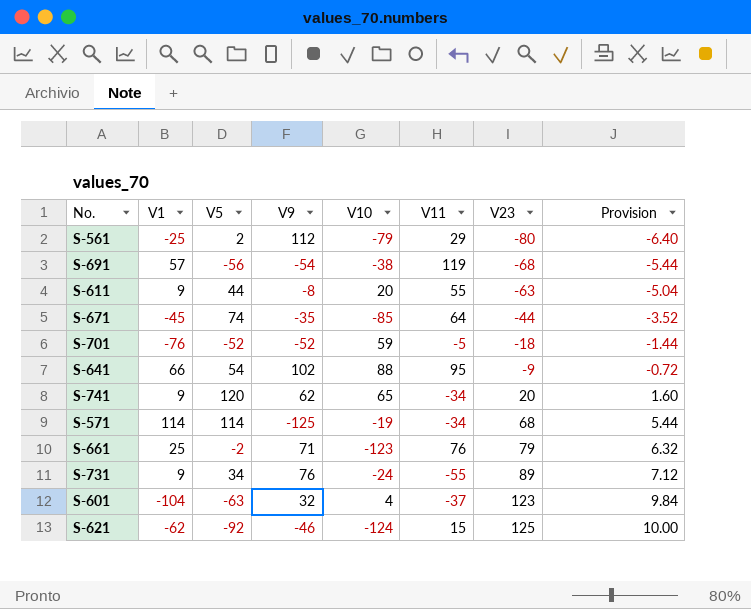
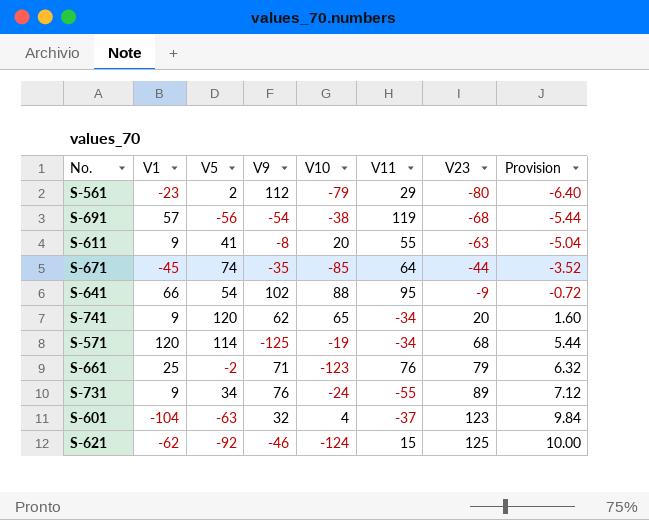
row S-701: -76 | -52 | -52 | 59 | -5 | -18 | -1.44 -> none
S-561 | V1: -25 -> -23
S-611 | V5: 44 -> 41
S-571 | V1: 114 -> 120

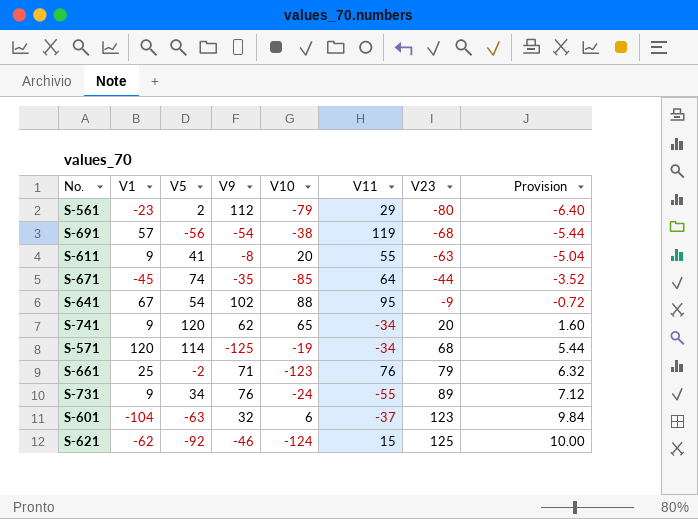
S-641 | V1: 66 -> 67
S-601 | V10: 4 -> 6

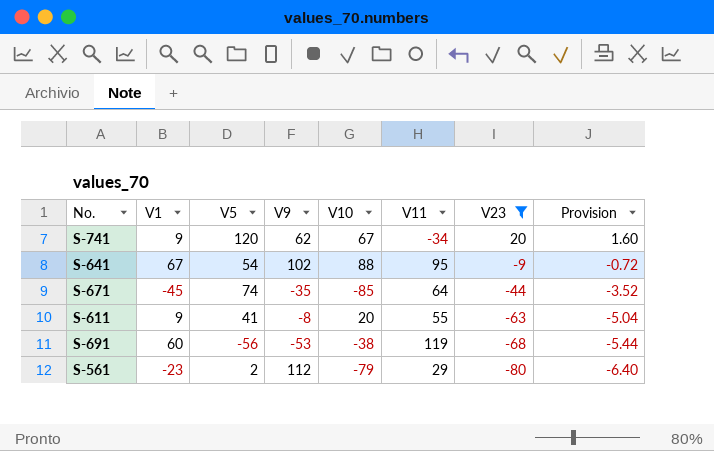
filter: none -> V23 <= 20
row order: V23 ascending -> V23 descending
S-741 | V10: 65 -> 67
S-691 | V1: 57 -> 60
S-691 | V9: -54 -> -53

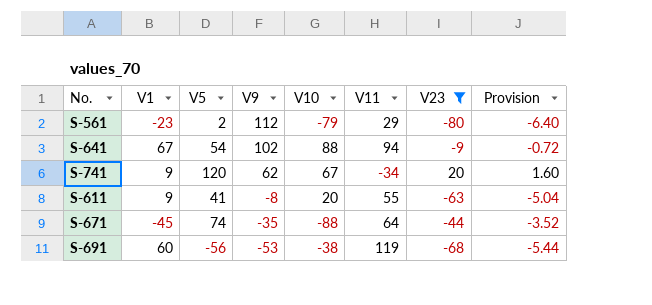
row order: V23 descending -> V9 descending
S-641 | V11: 95 -> 94
S-671 | V10: -85 -> -88

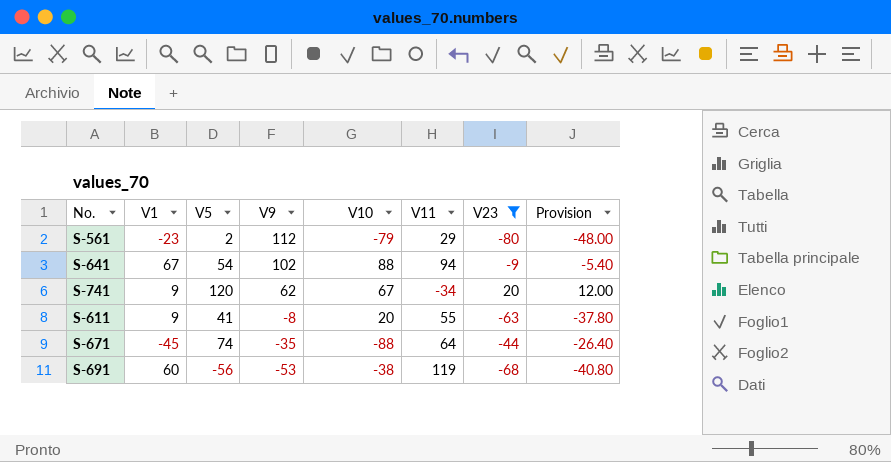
column Provision | formula: [V23] * 0.08 -> [V23] * 0.6

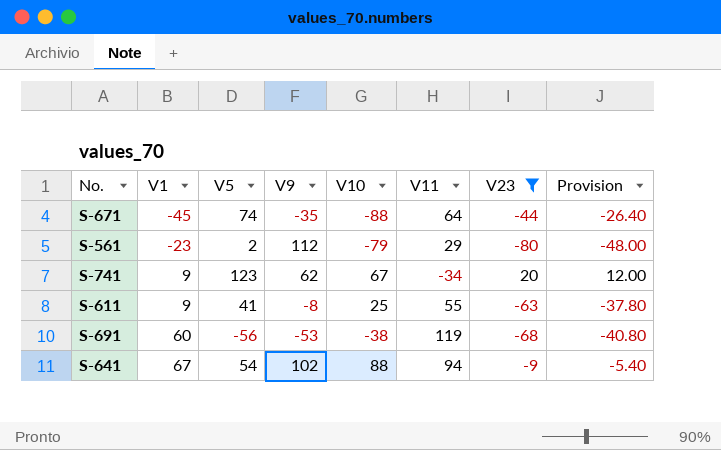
row order: V9 descending -> V1 ascending
S-741 | V5: 120 -> 123
S-611 | V10: 20 -> 25

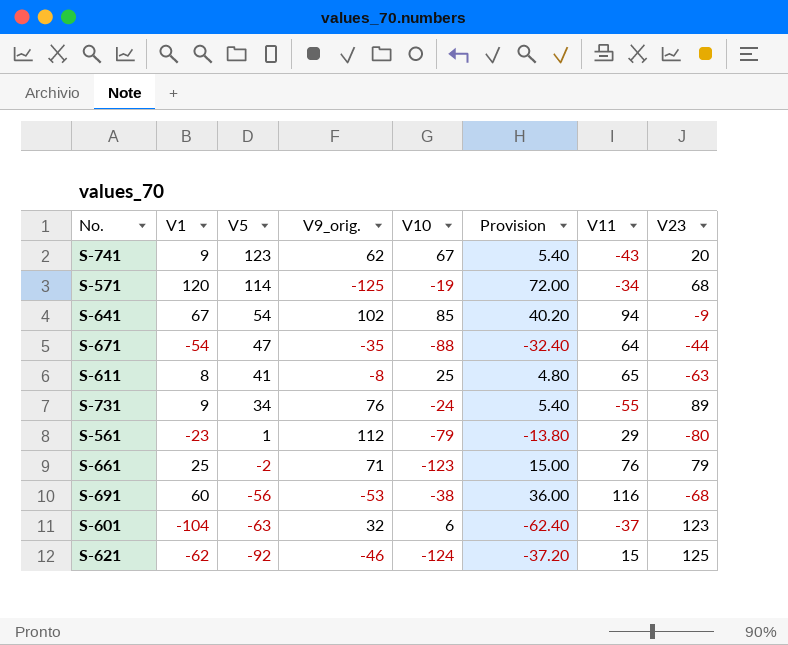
filter: V23 <= 20 -> none
row order: V1 ascending -> V5 descending
column name: V9 -> V9_orig.
column Provision | formula: [V23] * 0.6 -> [V1] * 0.6
column Provision | position: 8 -> 6
S-741 | V11: -34 -> -43
S-641 | V10: 88 -> 85
S-671 | V1: -45 -> -54
S-671 | V5: 74 -> 47
S-611 | V1: 9 -> 8
S-611 | V11: 55 -> 65
S-561 | V5: 2 -> 1
S-691 | V11: 119 -> 116

